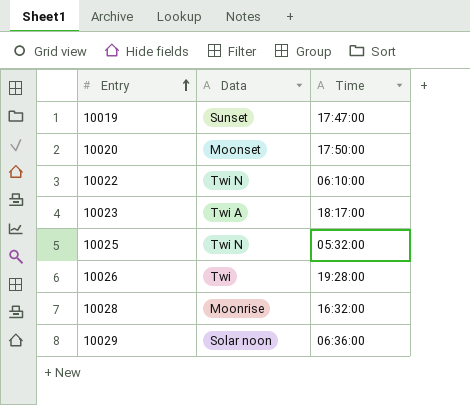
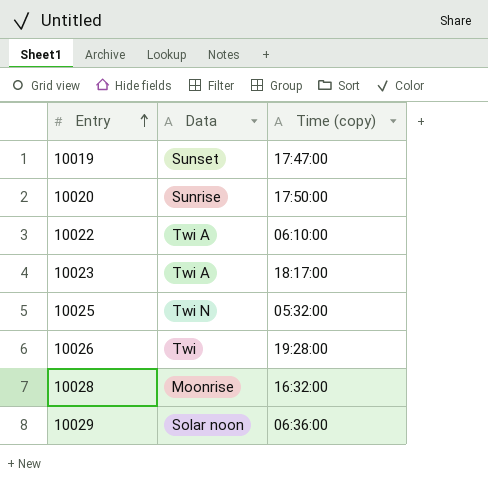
column name: Time -> Time (copy)
10020 | Data: Moonset -> Sunrise
10022 | Data: Twi N -> Twi A

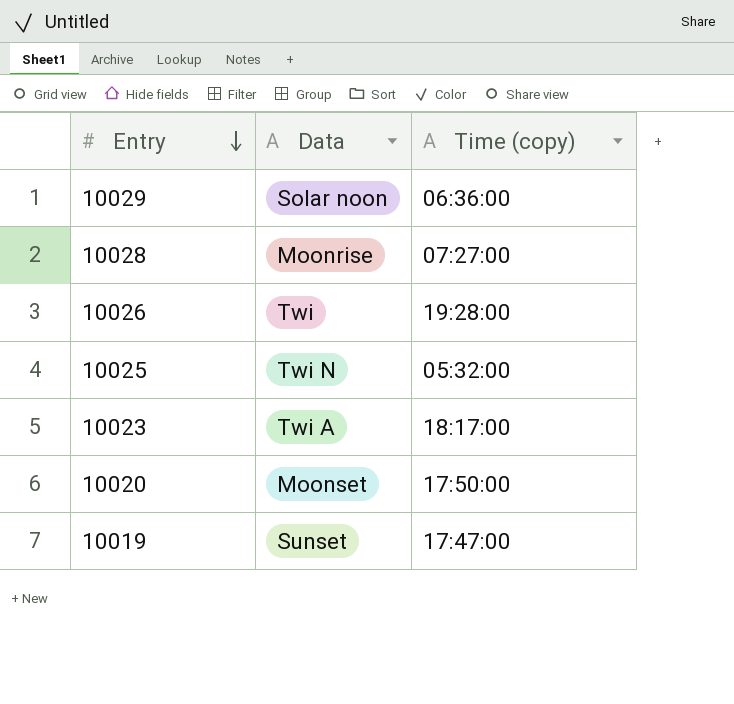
row order: Entry ascending -> Entry descending
row 10022: Twi A | 06:10:00 -> none
10028 | Time (copy): 16:32:00 -> 07:27:00
10020 | Data: Sunrise -> Moonset

